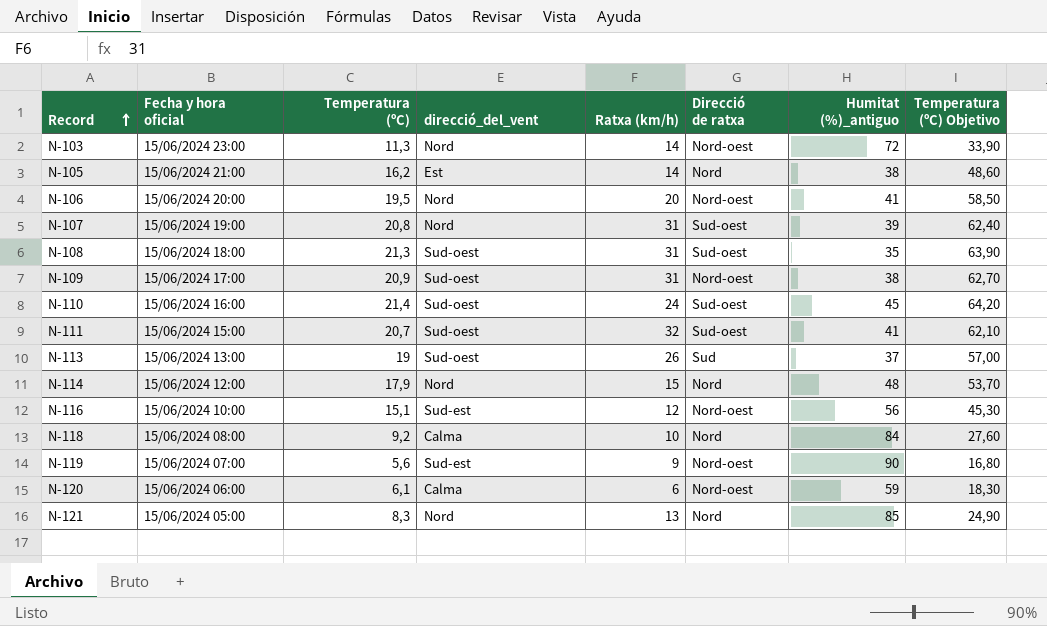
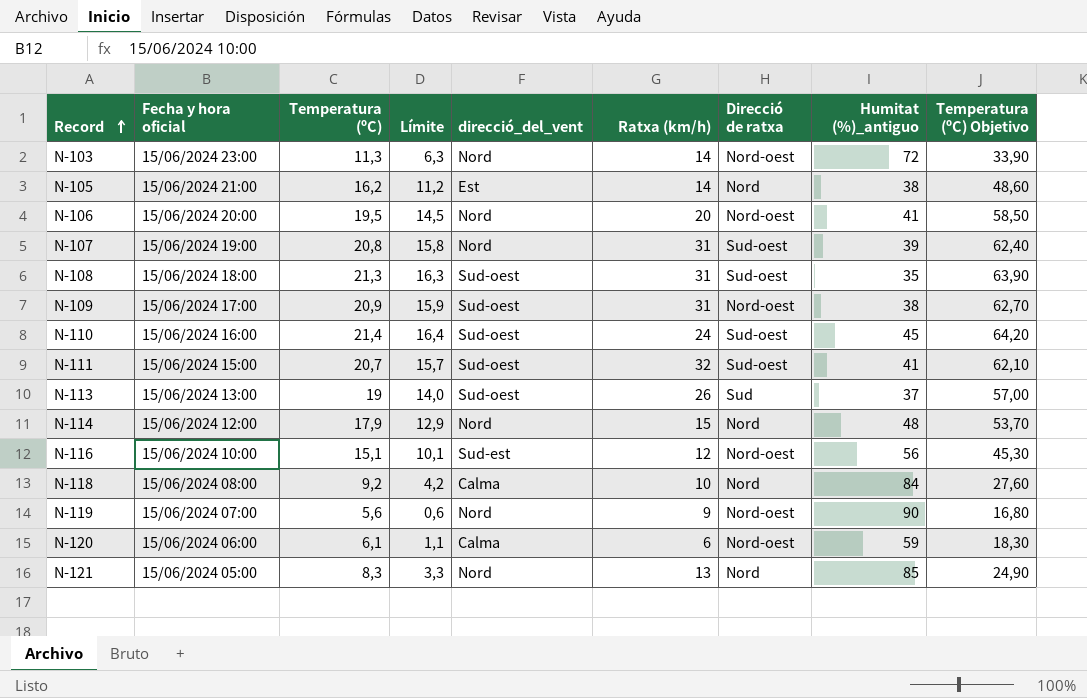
column Límite | formula: none -> [Temperatura (ºC)] - 5
N-119 | direcció_del_vent: Sud-est -> Nord

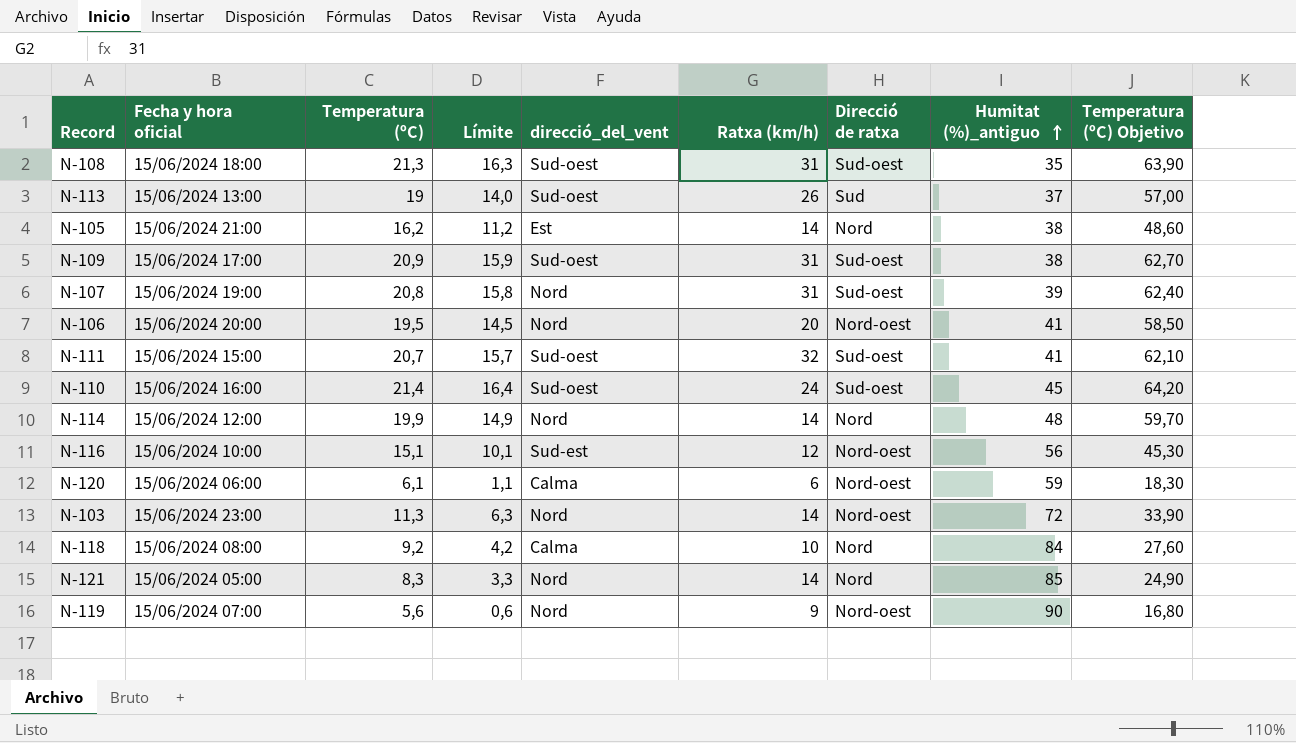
row order: Record ascending -> Humitat (%)_antiguo ascending
N-109 | Direcció de ratxa: Nord-oest -> Sud-oest
N-114 | Temperatura (ºC): 17,9 -> 19,9
N-114 | Límite: 12,9 -> 14,9
N-114 | Ratxa (km/h): 15 -> 14
N-114 | Temperatura (ºC) Objetivo: 53,70 -> 59,70
N-121 | Ratxa (km/h): 13 -> 14

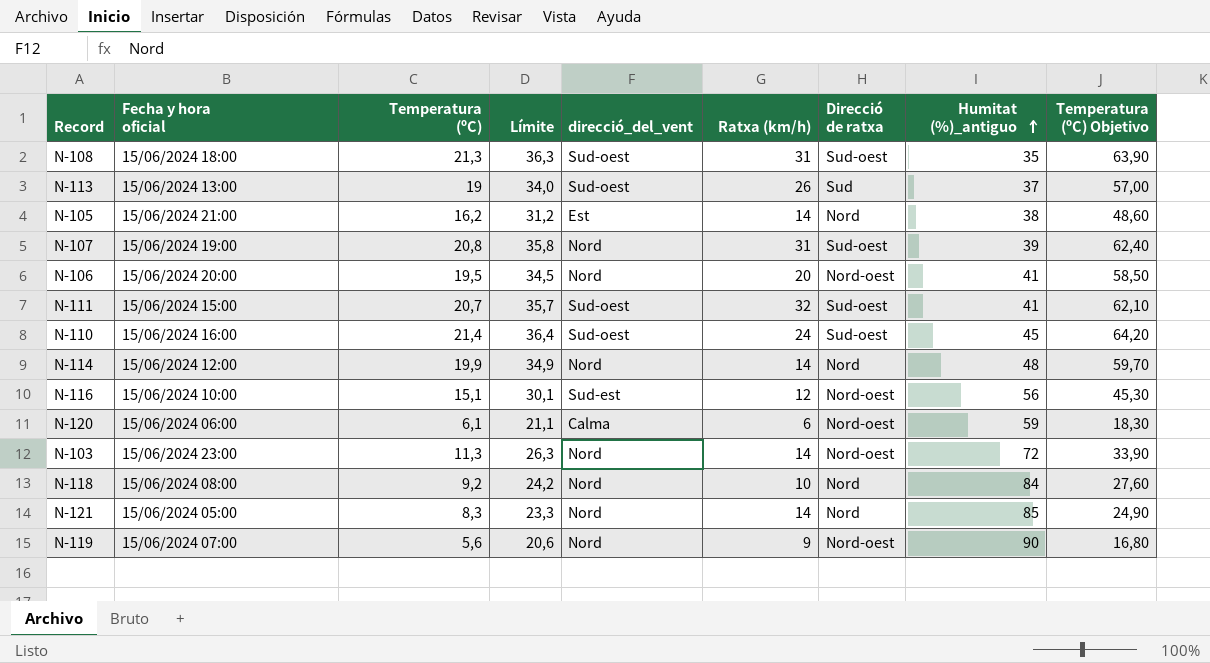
column Límite | formula: [Temperatura (ºC)] - 5 -> [Temperatura (ºC)] + 15
row N-109: 15/06/2024 17:00 | 20,9 | 15,9 | Sud-oest | 31 | Sud-oest | 38 | 62,70 -> none
N-118 | direcció_del_vent: Calma -> Nord

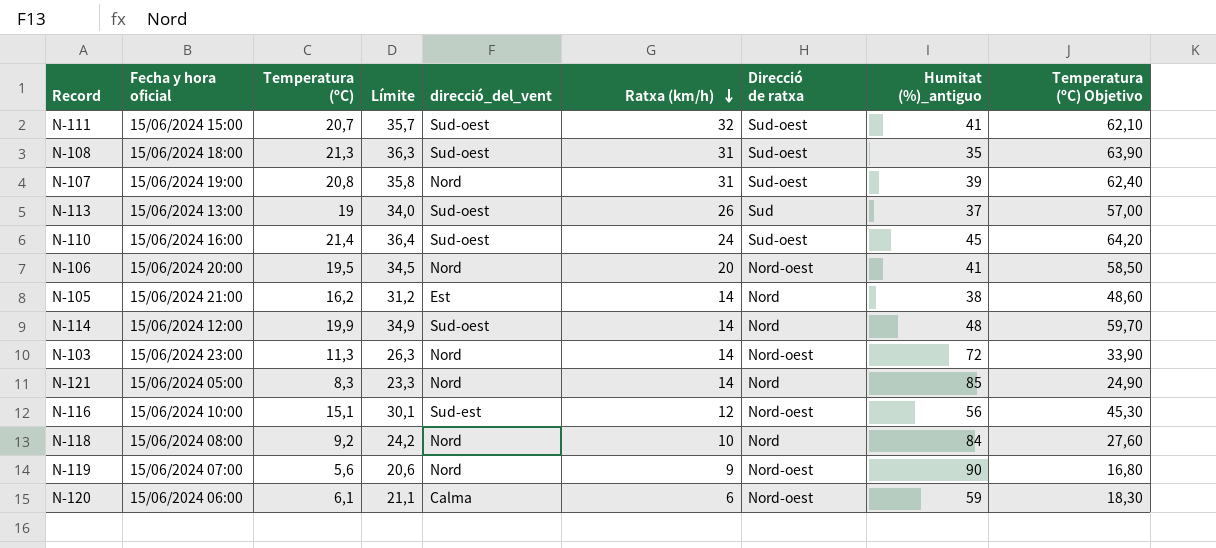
row order: Humitat (%)_antiguo ascending -> Ratxa (km/h) descending
N-114 | direcció_del_vent: Nord -> Sud-oest

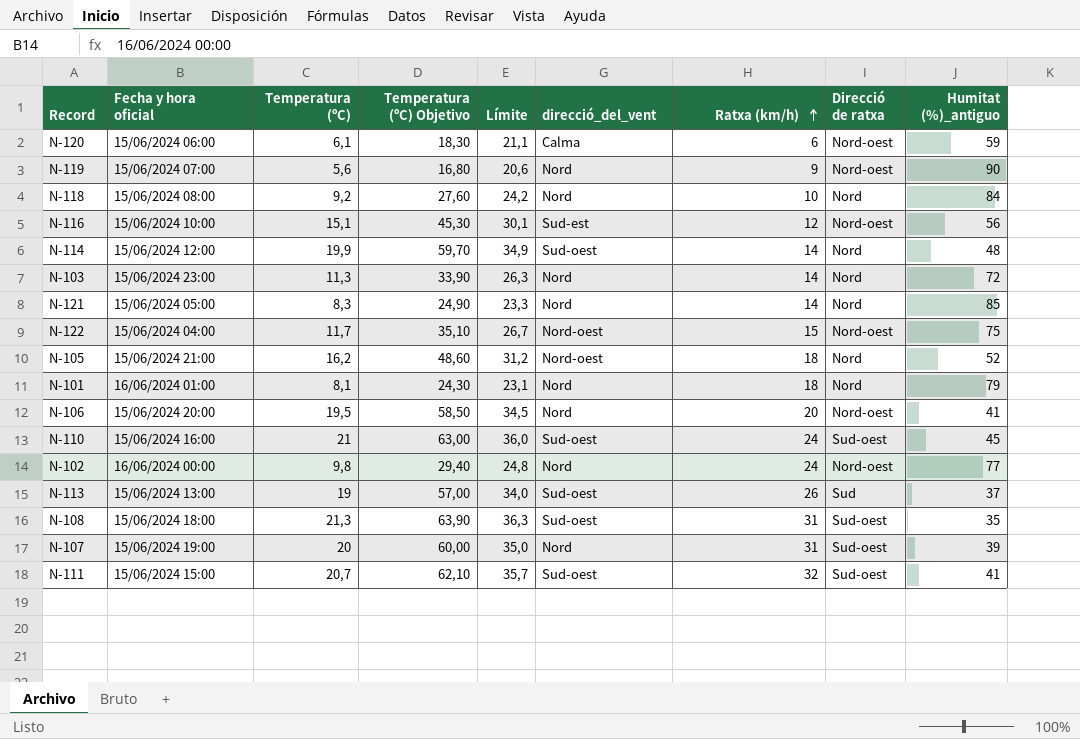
row order: Ratxa (km/h) descending -> Ratxa (km/h) ascending
column Temperatura (ºC) Objetivo | position: 9 -> 4
N-103 | Direcció de ratxa: Nord-oest -> Nord
row N-122: none -> 15/06/2024 04:00 | 11,7 | 35,10 | 26,7 | Nord-oest | 15 | Nord-oest | 75
N-105 | direcció_del_vent: Est -> Nord-oest
N-105 | Ratxa (km/h): 14 -> 18
N-105 | Humitat (%)_antiguo: 38 -> 52
row N-101: none -> 16/06/2024 01:00 | 8,1 | 24,30 | 23,1 | Nord | 18 | Nord | 79
N-110 | Temperatura (ºC): 21,4 -> 21
N-110 | Temperatura (ºC) Objetivo: 64,20 -> 63,00
N-110 | Límite: 36,4 -> 36,0
row N-102: none -> 16/06/2024 00:00 | 9,8 | 29,40 | 24,8 | Nord | 24 | Nord-oest | 77
N-107 | Temperatura (ºC): 20,8 -> 20
N-107 | Temperatura (ºC) Objetivo: 62,40 -> 60,00
N-107 | Límite: 35,8 -> 35,0

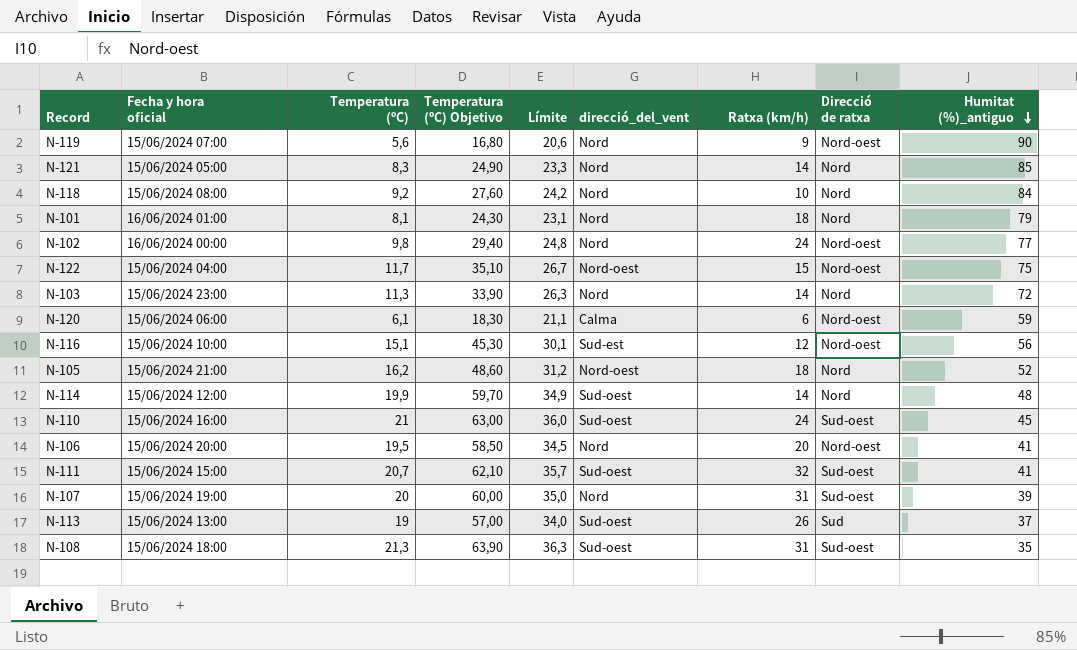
row order: Ratxa (km/h) ascending -> Humitat (%)_antiguo descending

